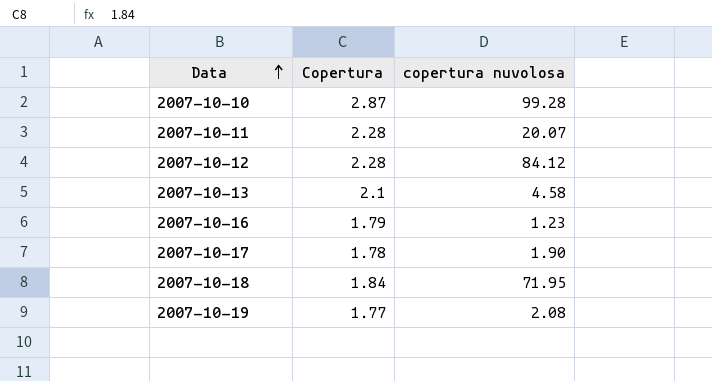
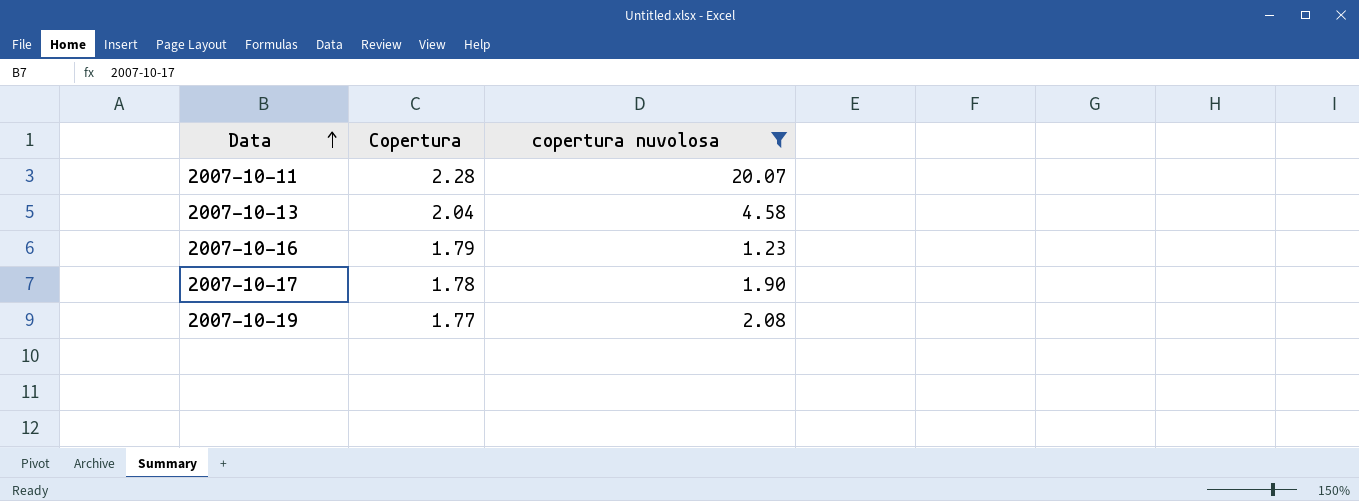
filter: none -> copertura nuvolosa <= 20.07
2007-10-13 | Copertura: 2.1 -> 2.04

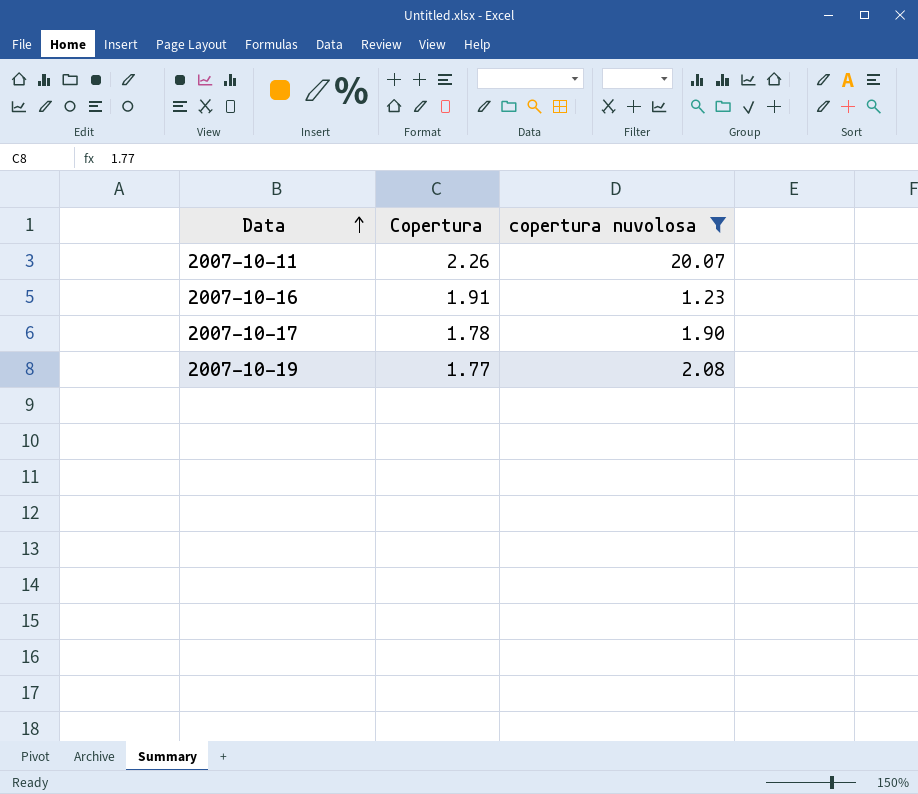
row 2007-10-13: 2.04 | 4.58 -> none
2007-10-11 | Copertura: 2.28 -> 2.26
2007-10-16 | Copertura: 1.79 -> 1.91

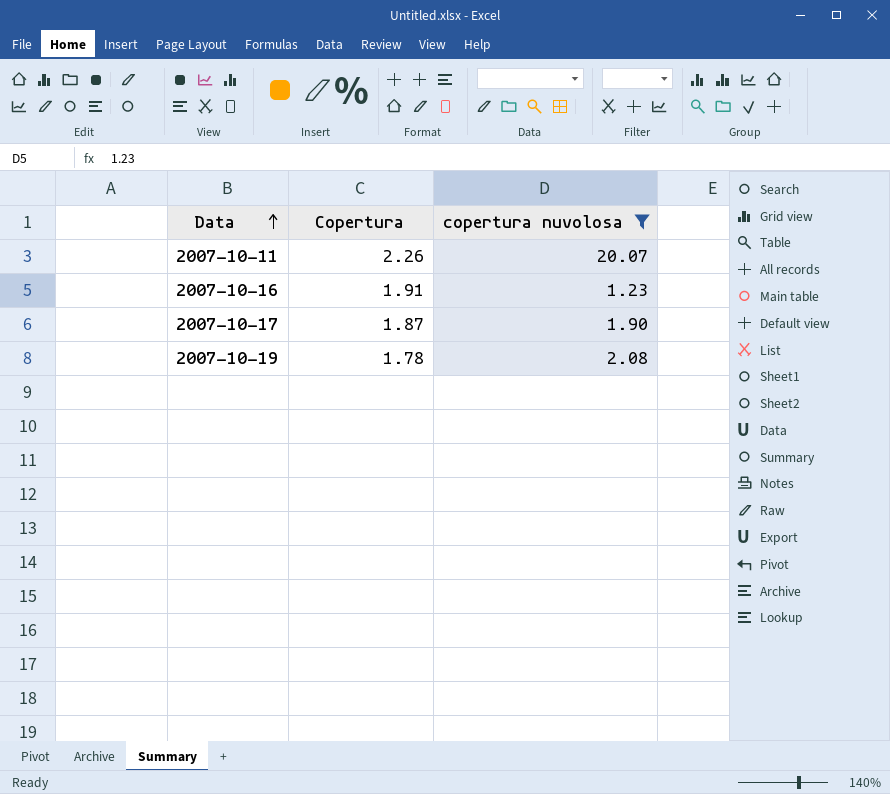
2007-10-17 | Copertura: 1.78 -> 1.87
2007-10-19 | Copertura: 1.77 -> 1.78

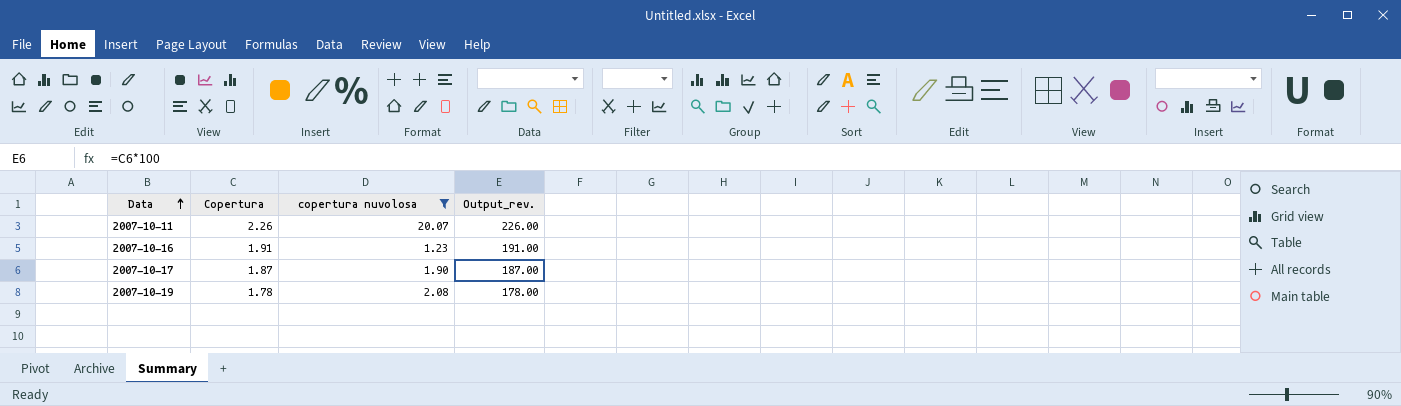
column Output_rev. | formula: none -> [Copertura] * 100

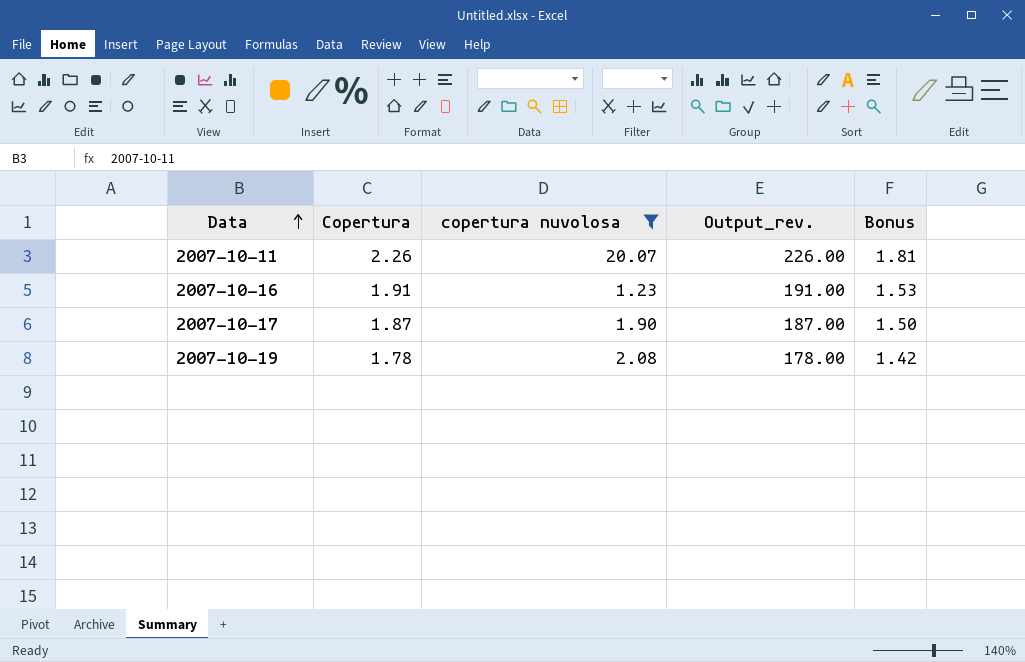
column Bonus | formula: none -> [Copertura] * 0.8

